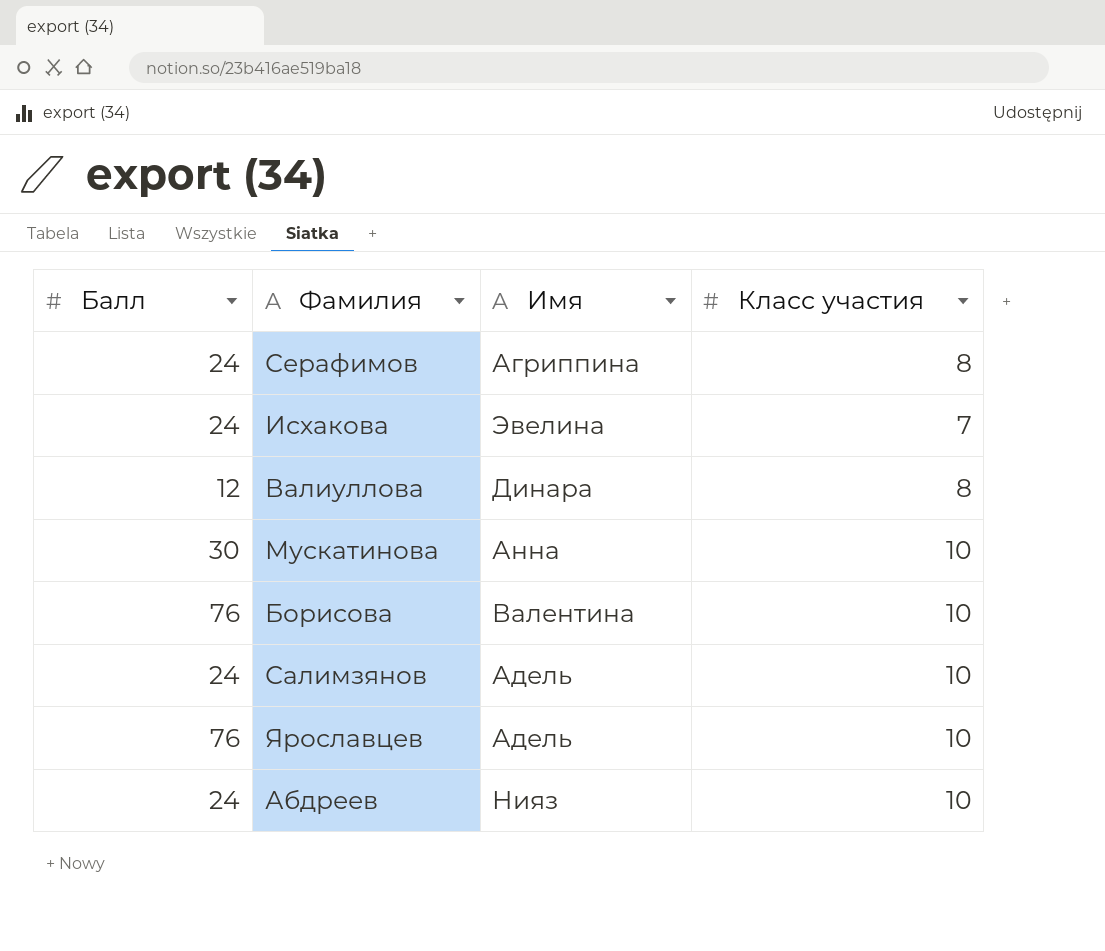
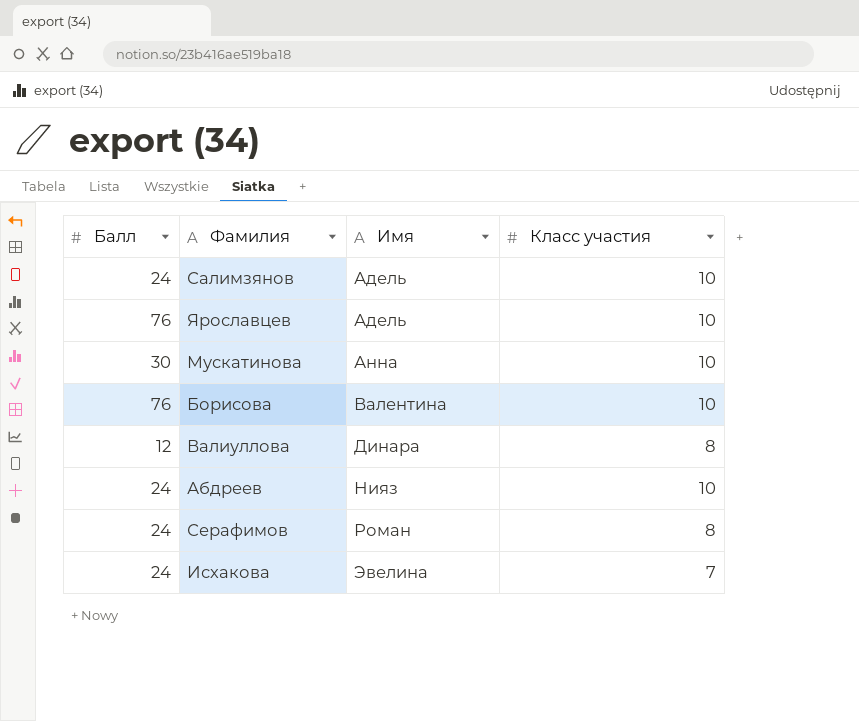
row order: none -> Имя ascending
Серафимов | Имя: Агриппина -> Роман

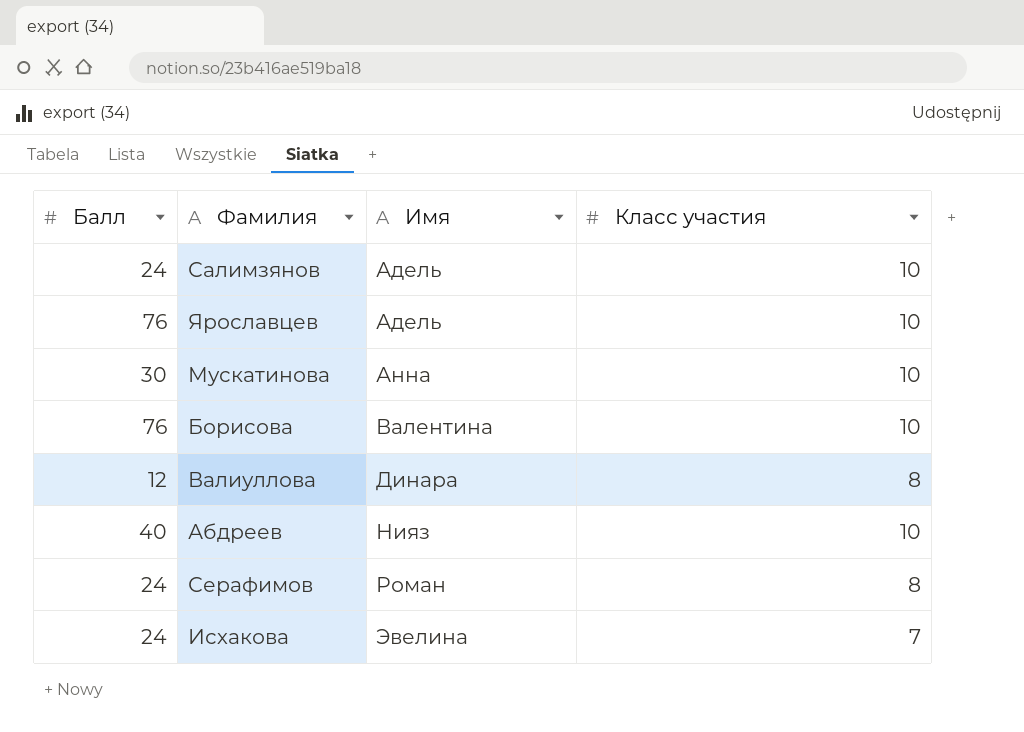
Абдреев | Балл: 24 -> 40

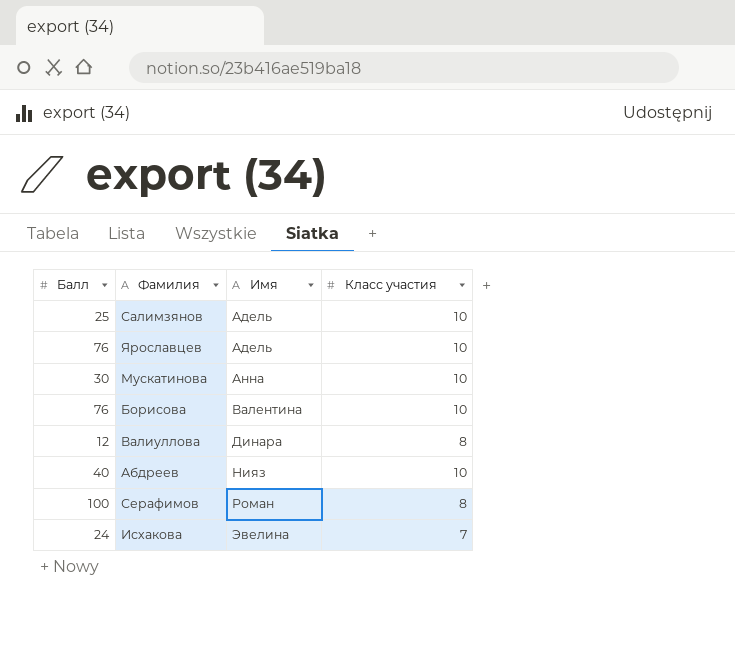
Салимзянов | Балл: 24 -> 25
Серафимов | Балл: 24 -> 100

